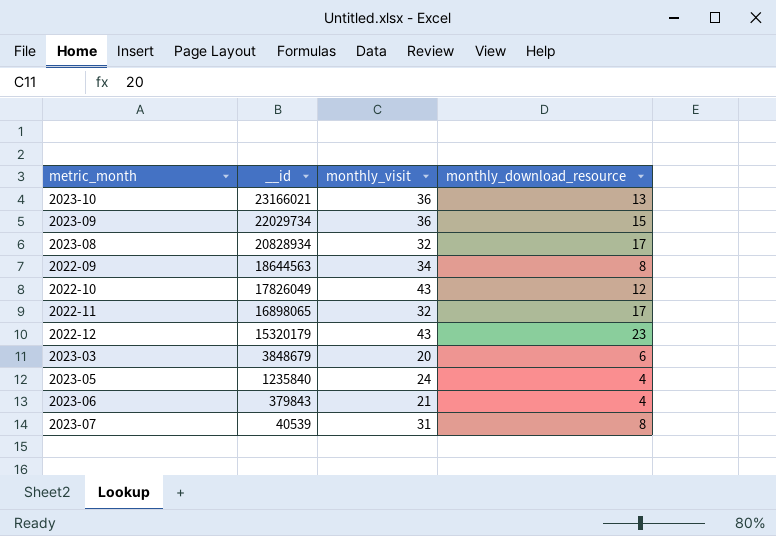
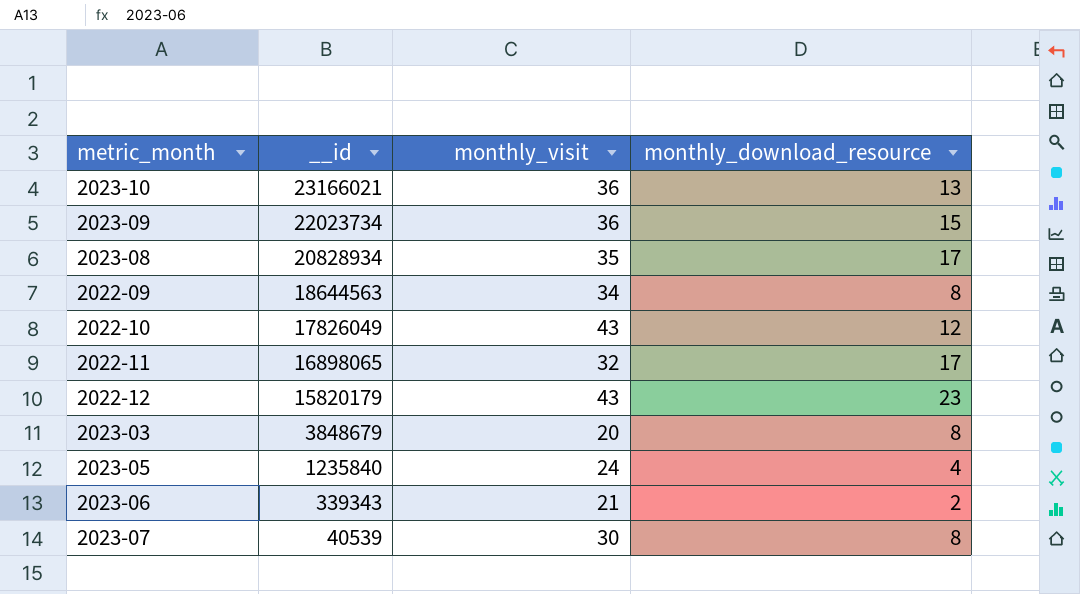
2023-09 | __id: 22029734 -> 22023734
2023-08 | monthly_visit: 32 -> 35
2022-12 | __id: 15320179 -> 15820179
2023-03 | monthly_download_resource: 6 -> 8
2023-06 | __id: 379843 -> 339343
2023-06 | monthly_download_resource: 4 -> 2
2023-07 | monthly_visit: 31 -> 30

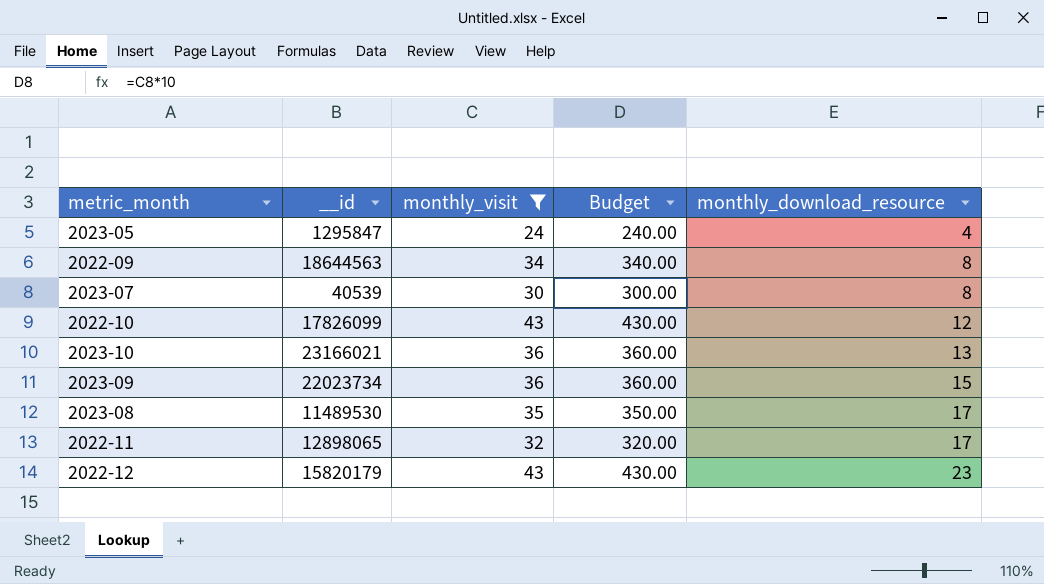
filter: none -> monthly_visit >= 24
row order: __id descending -> monthly_download_resource ascending
column Budget | formula: none -> [monthly_visit] * 10
2023-05 | __id: 1235840 -> 1295847
2022-10 | __id: 17826049 -> 17826099
2023-08 | __id: 20828934 -> 11489530
2022-11 | __id: 16898065 -> 12898065

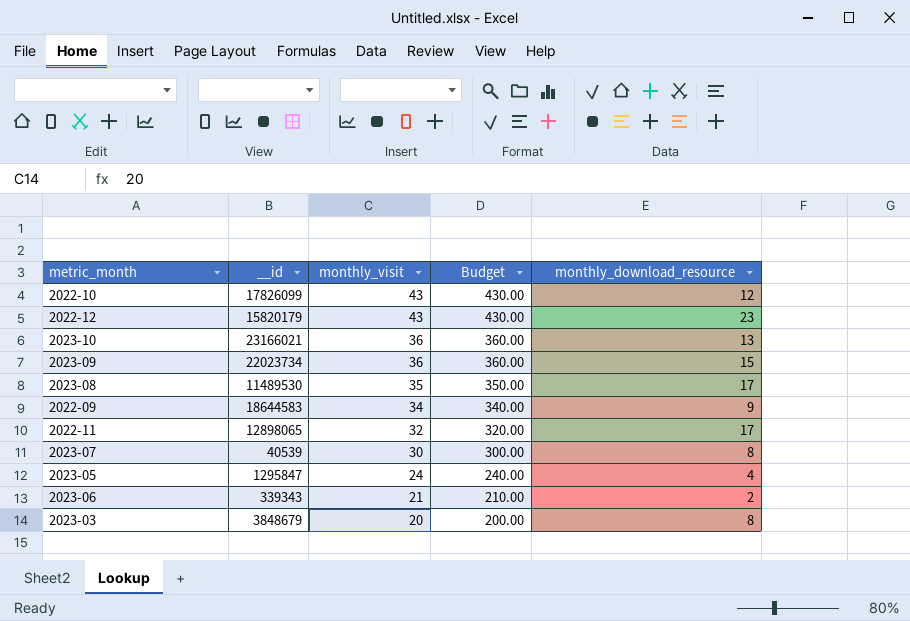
filter: monthly_visit >= 24 -> none
row order: monthly_download_resource ascending -> monthly_visit descending
2022-09 | __id: 18644563 -> 18644583
2022-09 | monthly_download_resource: 8 -> 9

